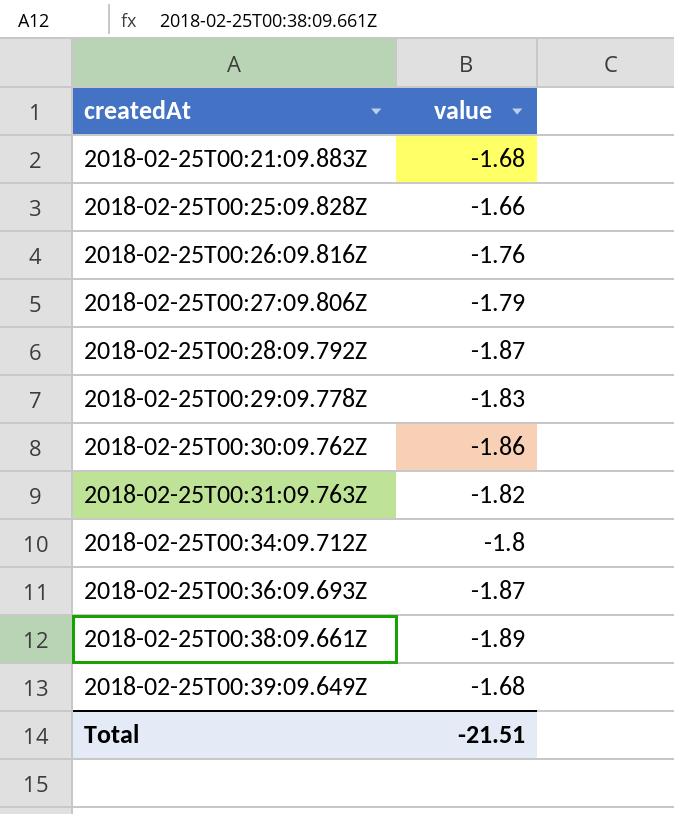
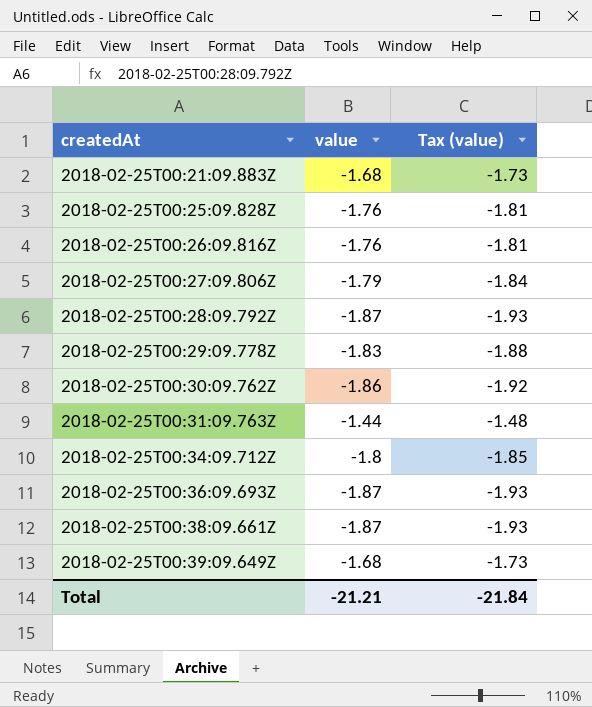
column Tax (value) | formula: none -> [value] * 1.03
2018-02-25T00:25:09.828Z | value: -1.66 -> -1.76
2018-02-25T00:31:09.763Z | value: -1.82 -> -1.44
2018-02-25T00:38:09.661Z | value: -1.89 -> -1.87
Total | value: -21.51 -> -21.21

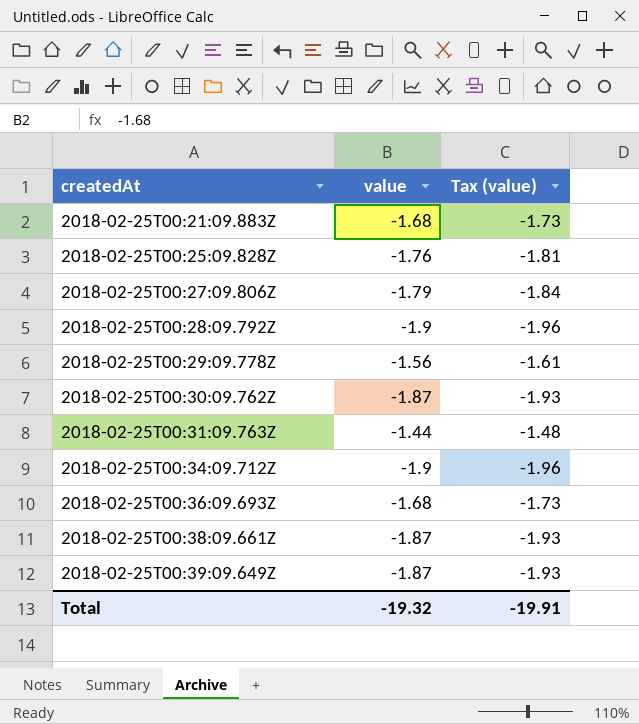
row 2018-02-25T00:26:09.816Z: -1.76 | -1.81 -> none
2018-02-25T00:28:09.792Z | value: -1.87 -> -1.9
2018-02-25T00:28:09.792Z | Tax (value): -1.93 -> -1.96
2018-02-25T00:29:09.778Z | value: -1.83 -> -1.56
2018-02-25T00:29:09.778Z | Tax (value): -1.88 -> -1.61
2018-02-25T00:30:09.762Z | value: -1.86 -> -1.87
2018-02-25T00:30:09.762Z | Tax (value): -1.92 -> -1.93
2018-02-25T00:34:09.712Z | value: -1.8 -> -1.9
2018-02-25T00:34:09.712Z | Tax (value): -1.85 -> -1.96
2018-02-25T00:36:09.693Z | value: -1.87 -> -1.68
2018-02-25T00:36:09.693Z | Tax (value): -1.93 -> -1.73
2018-02-25T00:39:09.649Z | value: -1.68 -> -1.87
2018-02-25T00:39:09.649Z | Tax (value): -1.73 -> -1.93
Total | value: -21.21 -> -19.32
Total | Tax (value): -21.84 -> -19.91

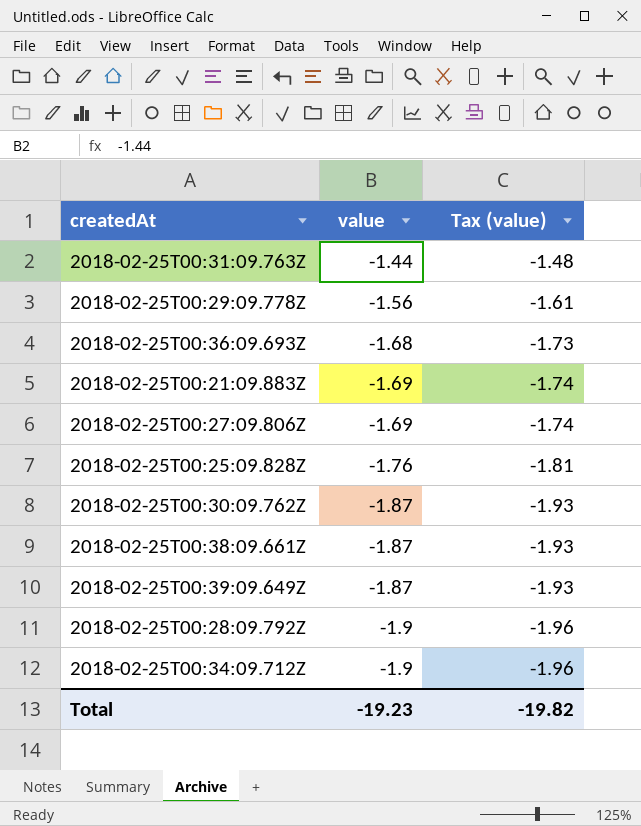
row order: createdAt ascending -> value descending
2018-02-25T00:21:09.883Z | value: -1.68 -> -1.69
2018-02-25T00:21:09.883Z | Tax (value): -1.73 -> -1.74
2018-02-25T00:27:09.806Z | value: -1.79 -> -1.69
2018-02-25T00:27:09.806Z | Tax (value): -1.84 -> -1.74
Total | value: -19.32 -> -19.23
Total | Tax (value): -19.91 -> -19.82

